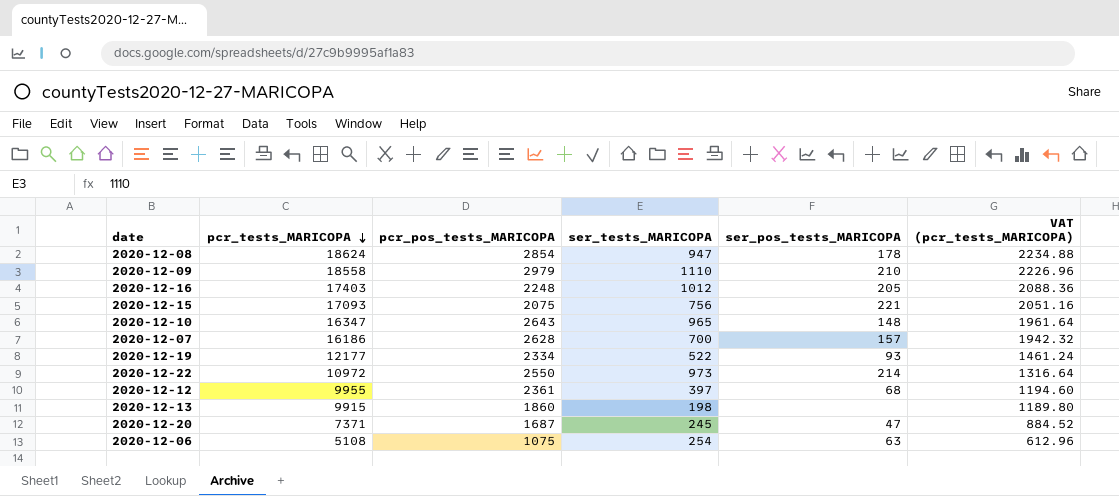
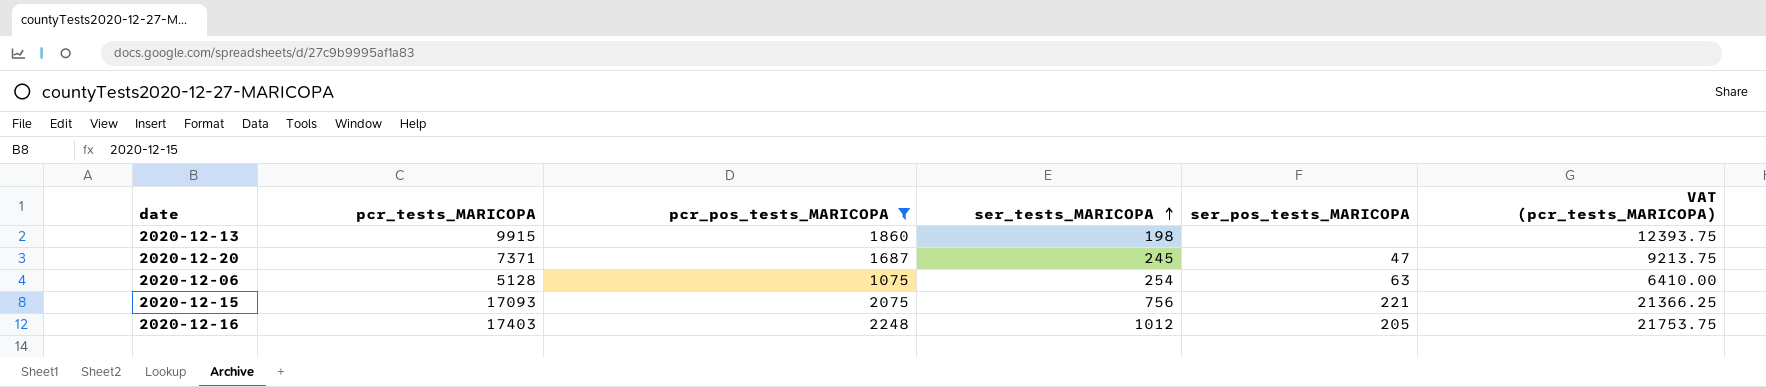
filter: none -> pcr_pos_tests_MARICOPA <= 2248
row order: pcr_tests_MARICOPA descending -> ser_tests_MARICOPA ascending
column VAT (pcr_tests_MARICOPA) | formula: [pcr_tests_MARICOPA] * 0.12 -> [pcr_tests_MARICOPA] * 1.25
2020-12-06 | pcr_tests_MARICOPA: 5108 -> 5128

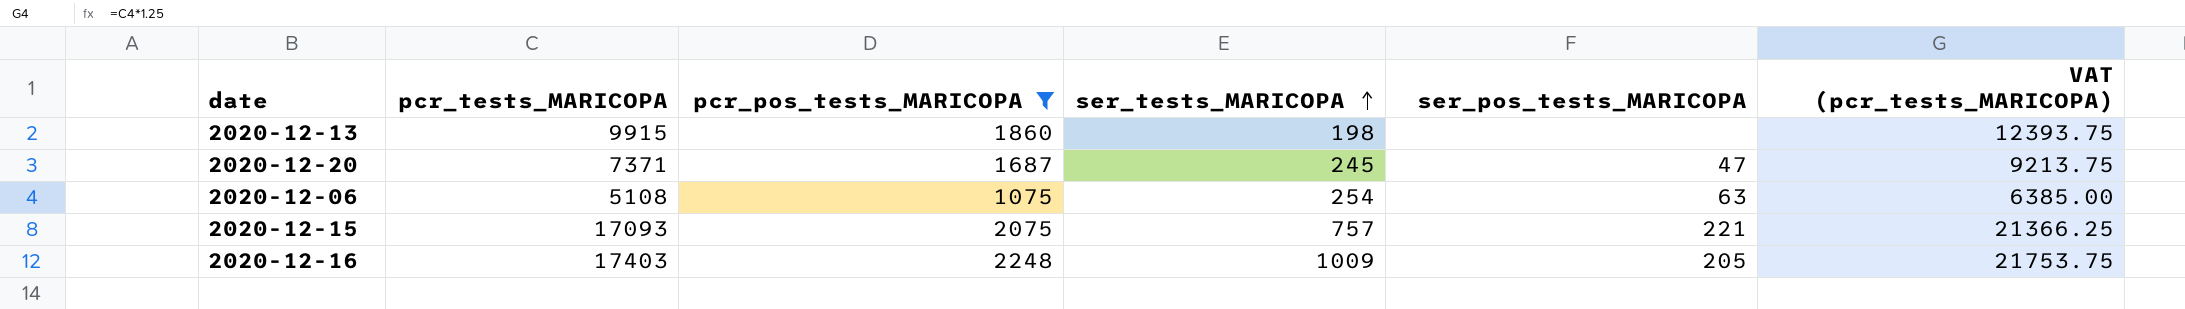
2020-12-06 | pcr_tests_MARICOPA: 5128 -> 5108
2020-12-06 | VAT (pcr_tests_MARICOPA): 6410.00 -> 6385.00
2020-12-15 | ser_tests_MARICOPA: 756 -> 757
2020-12-16 | ser_tests_MARICOPA: 1012 -> 1009

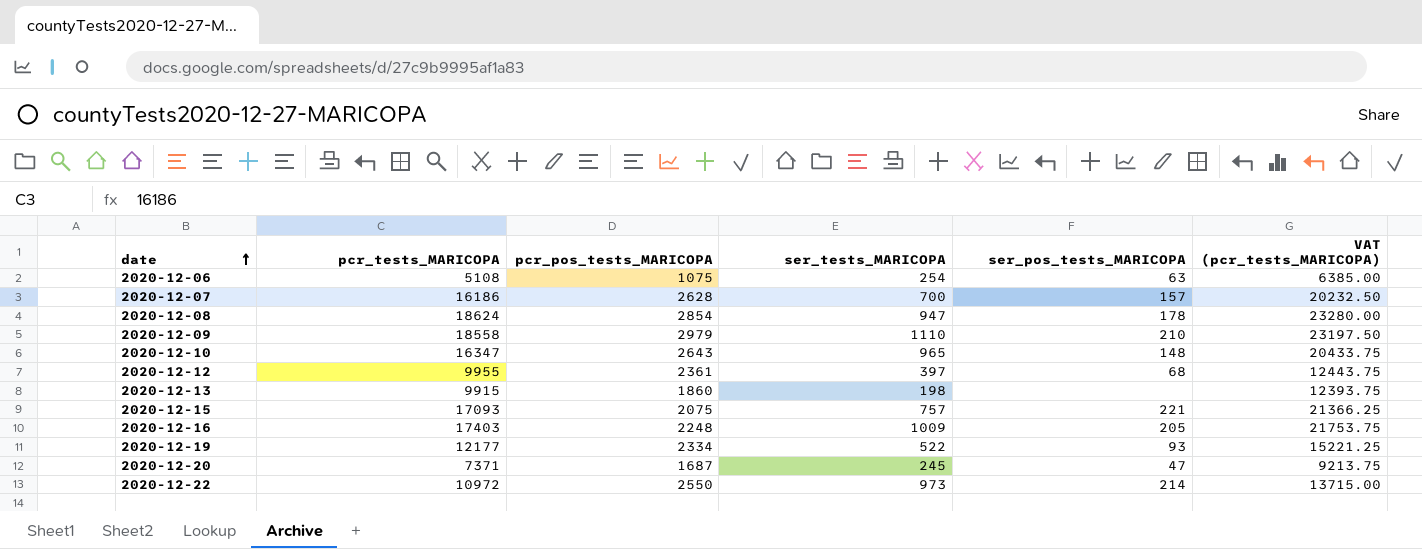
filter: pcr_pos_tests_MARICOPA <= 2248 -> none
row order: ser_tests_MARICOPA ascending -> date ascending

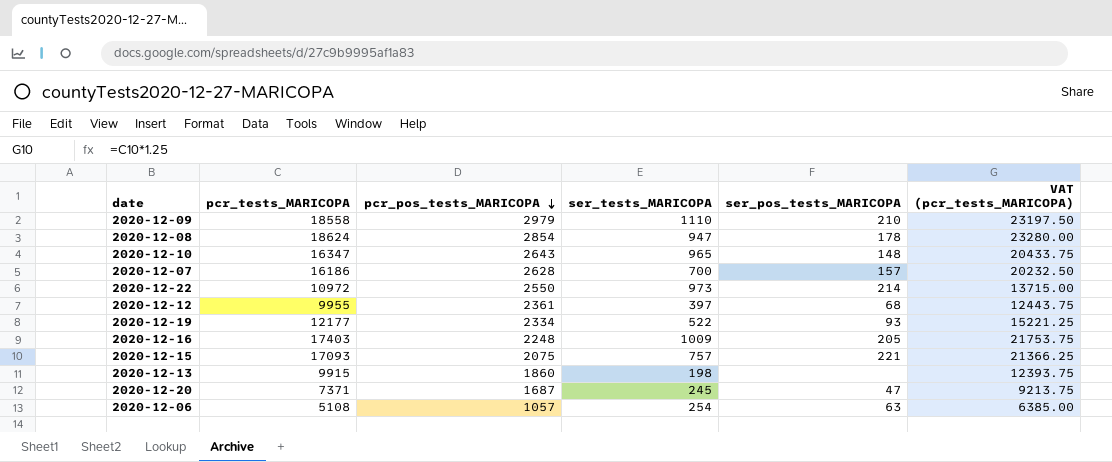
row order: date ascending -> pcr_pos_tests_MARICOPA descending
2020-12-06 | pcr_pos_tests_MARICOPA: 1075 -> 1057

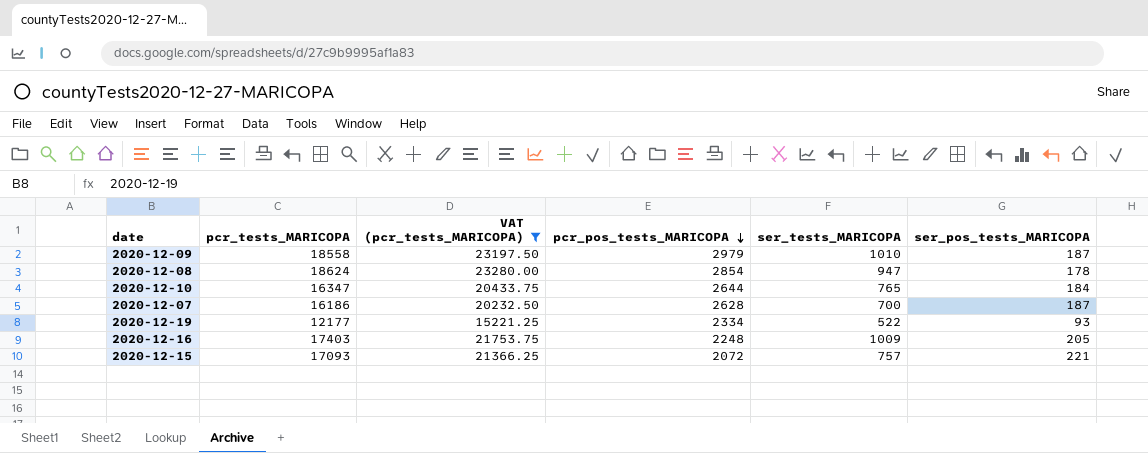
filter: none -> VAT (pcr_tests_MARICOPA) >= 15221.25
column VAT (pcr_tests_MARICOPA) | position: 6 -> 3
2020-12-09 | ser_tests_MARICOPA: 1110 -> 1010
2020-12-09 | ser_pos_tests_MARICOPA: 210 -> 187
2020-12-10 | pcr_pos_tests_MARICOPA: 2643 -> 2644
2020-12-10 | ser_tests_MARICOPA: 965 -> 765
2020-12-10 | ser_pos_tests_MARICOPA: 148 -> 184
2020-12-07 | ser_pos_tests_MARICOPA: 157 -> 187
2020-12-15 | pcr_pos_tests_MARICOPA: 2075 -> 2072

